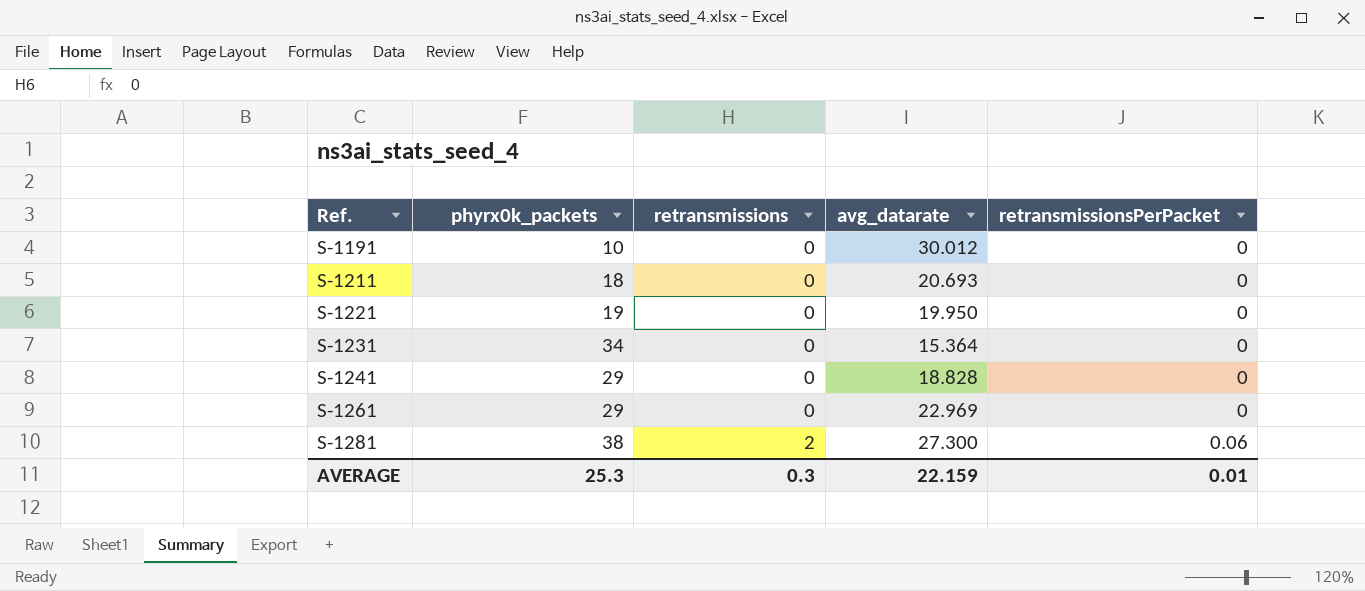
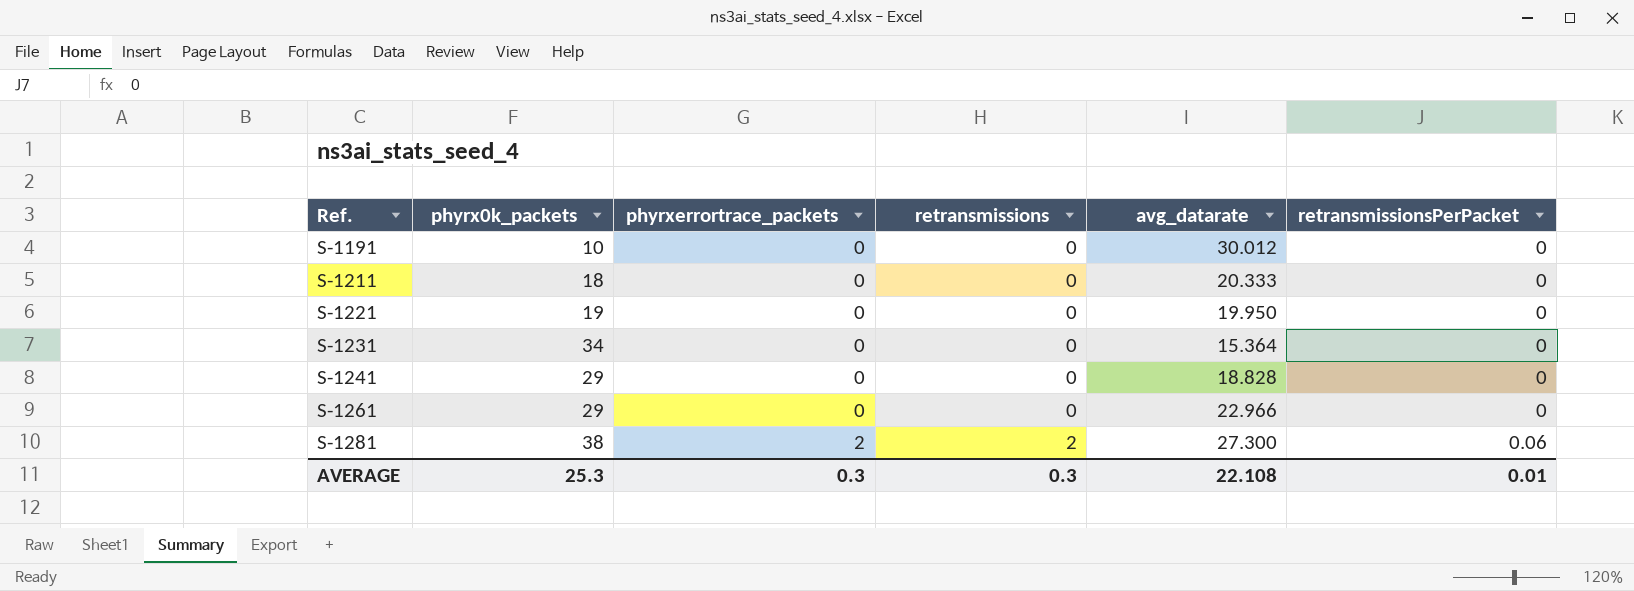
column phyrxerrortrace_packets | position: none -> 3
S-1211 | avg_datarate: 20.693 -> 20.333
S-1261 | avg_datarate: 22.969 -> 22.966
AVERAGE | avg_datarate: 22.159 -> 22.108

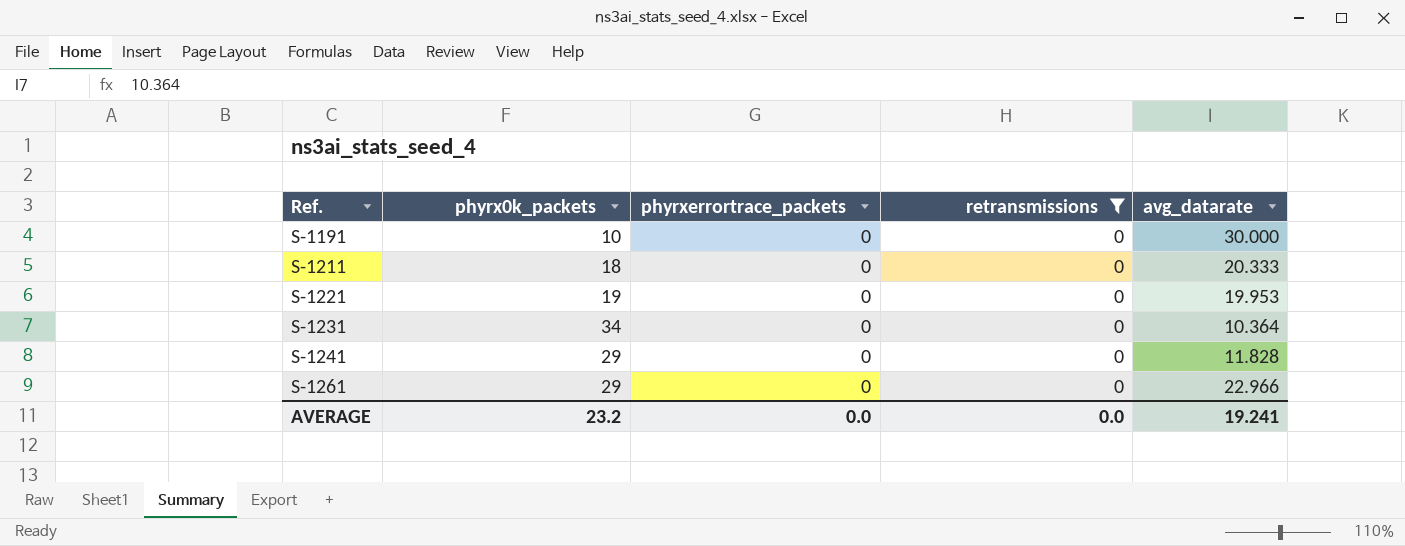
filter: none -> retransmissions = 0
column retransmissionsPerPacket | position: 6 -> none
S-1191 | avg_datarate: 30.012 -> 30.000
S-1221 | avg_datarate: 19.950 -> 19.953
S-1231 | avg_datarate: 15.364 -> 10.364
S-1241 | avg_datarate: 18.828 -> 11.828
AVERAGE | phyrx0k_packets: 25.3 -> 23.2
AVERAGE | phyrxerrortrace_packets: 0.3 -> 0.0
AVERAGE | retransmissions: 0.3 -> 0.0
AVERAGE | avg_datarate: 22.108 -> 19.241

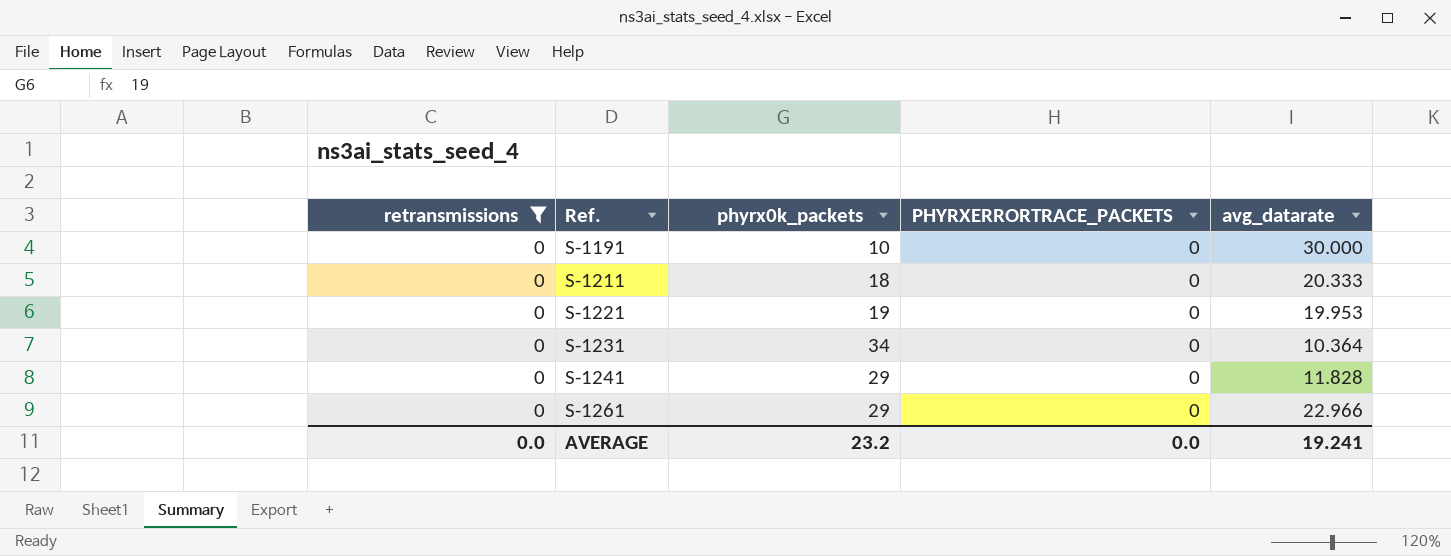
column retransmissions | position: 4 -> 1
column name: phyrxerrortrace_packets -> PHYRXERRORTRACE_PACKETS

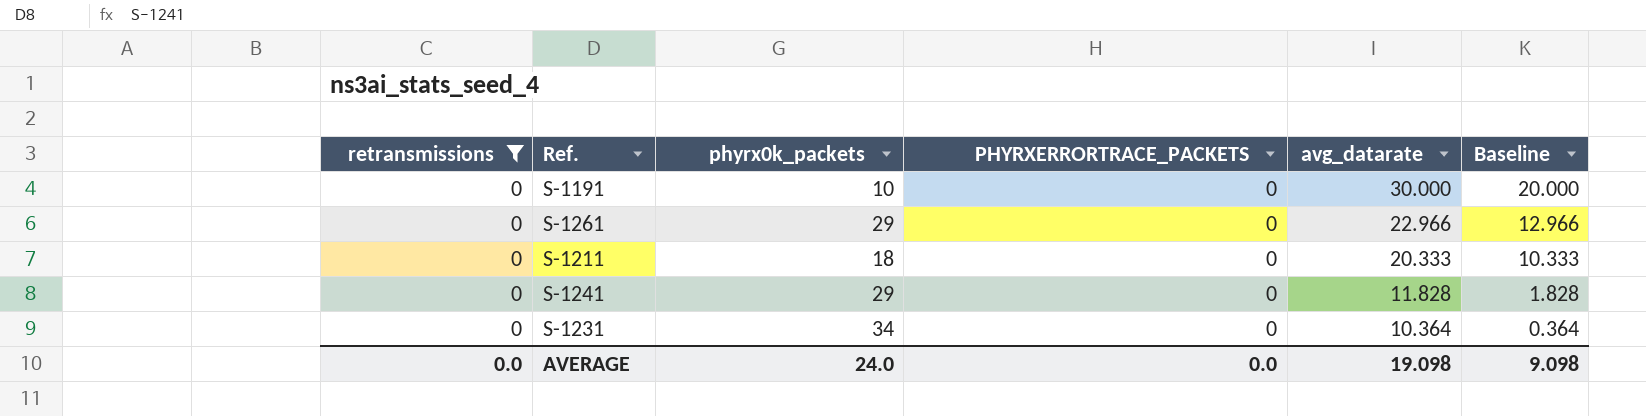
row order: Ref. ascending -> avg_datarate descending
column Baseline | formula: none -> [avg_datarate] - 10
row S-1221: 0 | 19 | 0 | 19.953 -> none
AVERAGE | phyrx0k_packets: 23.2 -> 24.0
AVERAGE | avg_datarate: 19.241 -> 19.098

